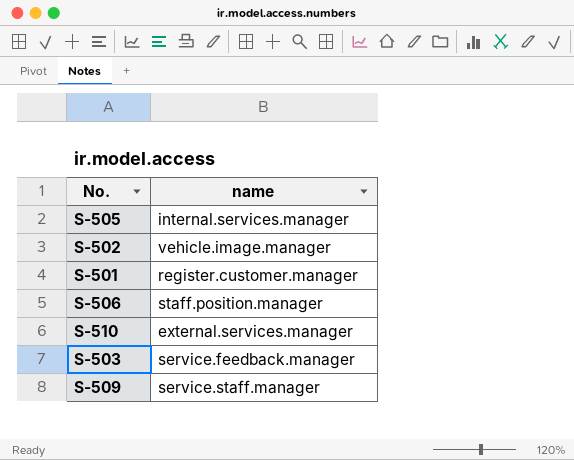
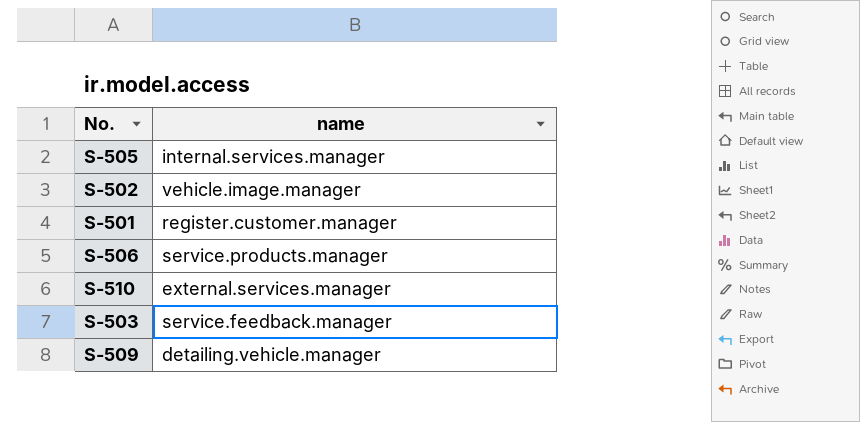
S-506 | name: staff.position.manager -> service.products.manager
S-509 | name: service.staff.manager -> detailing.vehicle.manager

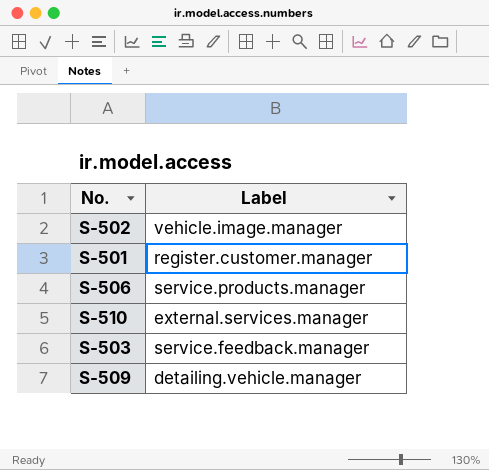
column name: name -> Label
row S-505: internal.services.manager -> none

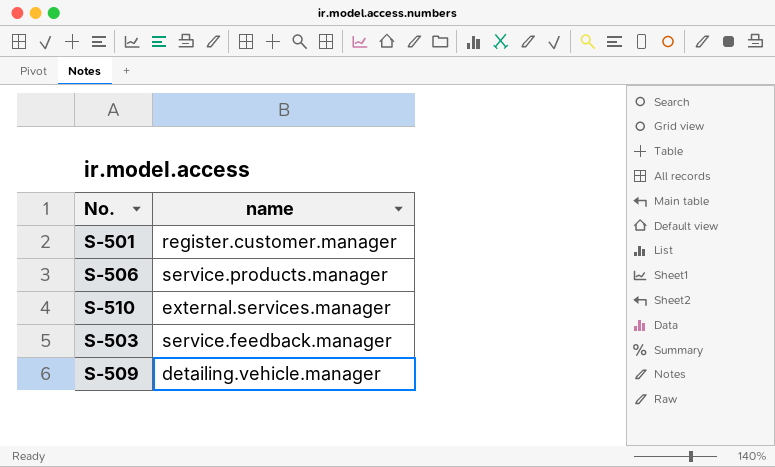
column name: Label -> name
row S-502: vehicle.image.manager -> none

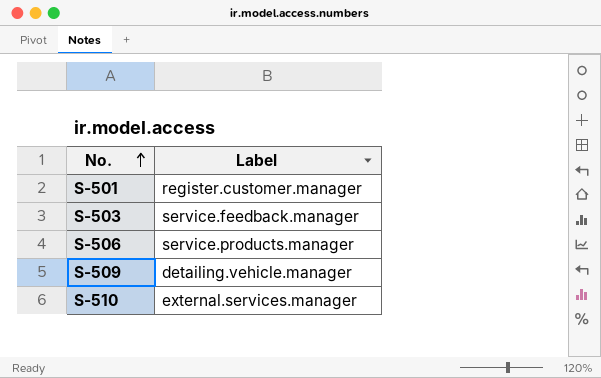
row order: none -> No. ascending
column name: name -> Label

